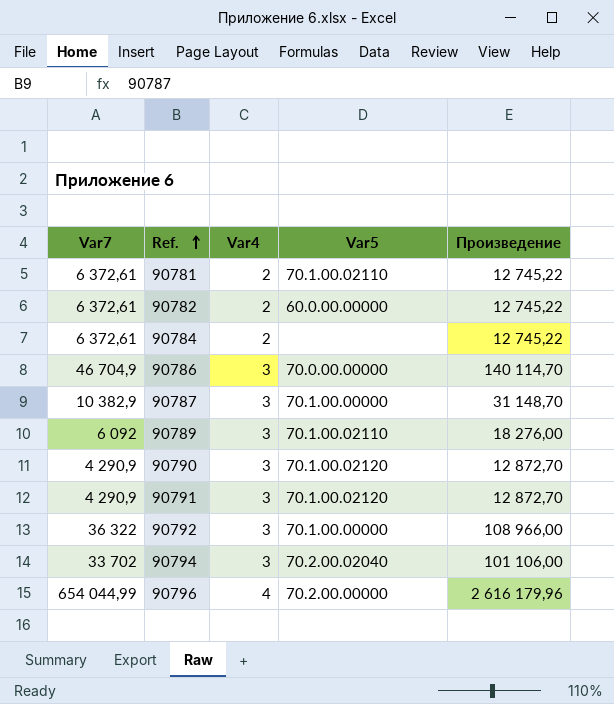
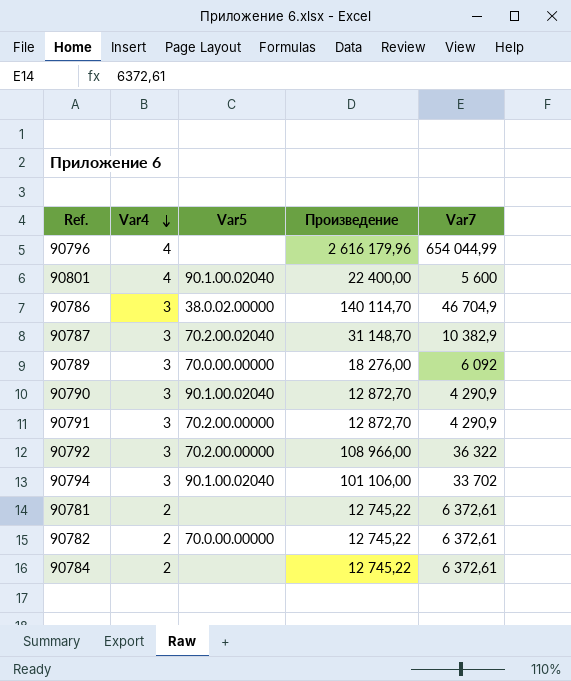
row order: Ref. ascending -> Var4 descending
column Var7 | position: 1 -> 5
90796 | Var5: 70.2.00.00000 -> none
row 90801: none -> 4 | 90.1.00.02040 | 22 400,00 | 5 600
90786 | Var5: 70.0.00.00000 -> 38.0.02.00000
90787 | Var5: 70.1.00.00000 -> 70.2.00.02040
90789 | Var5: 70.1.00.02110 -> 70.0.00.00000
90790 | Var5: 70.1.00.02120 -> 90.1.00.02040
90791 | Var5: 70.1.00.02120 -> 70.2.00.00000
90792 | Var5: 70.1.00.00000 -> 70.2.00.00000
90794 | Var5: 70.2.00.02040 -> 90.1.00.02040
90781 | Var5: 70.1.00.02110 -> none
90782 | Var5: 60.0.00.00000 -> 70.0.00.00000

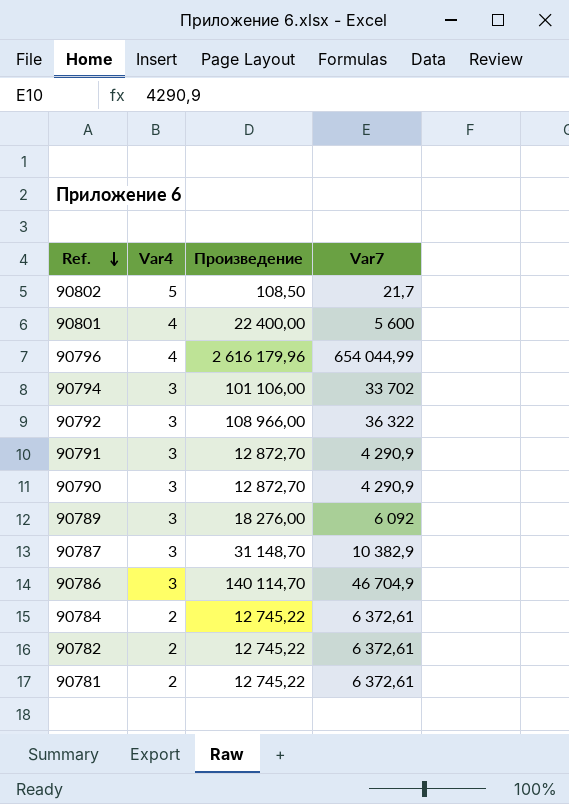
row order: Var4 descending -> Ref. descending
column Var5 | position: 3 -> none
row 90802: none -> 5 | 108,50 | 21,7

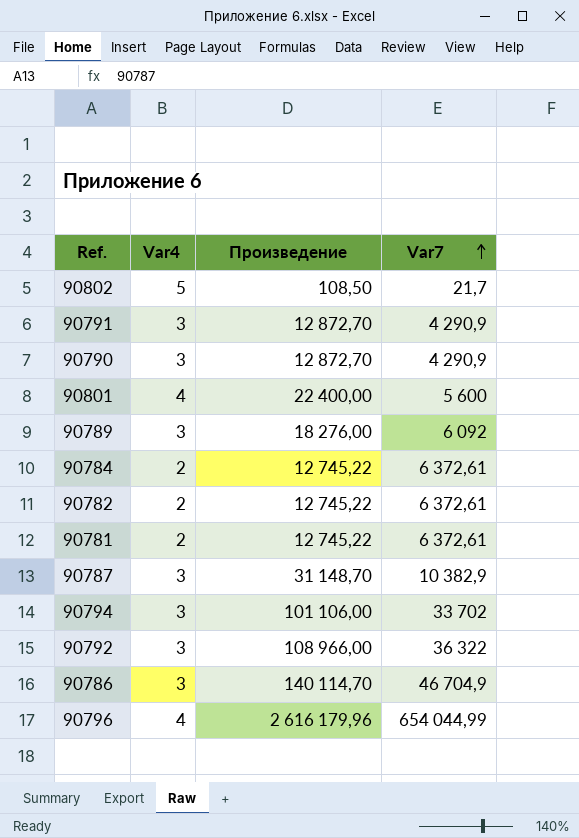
row order: Ref. descending -> Var7 ascending

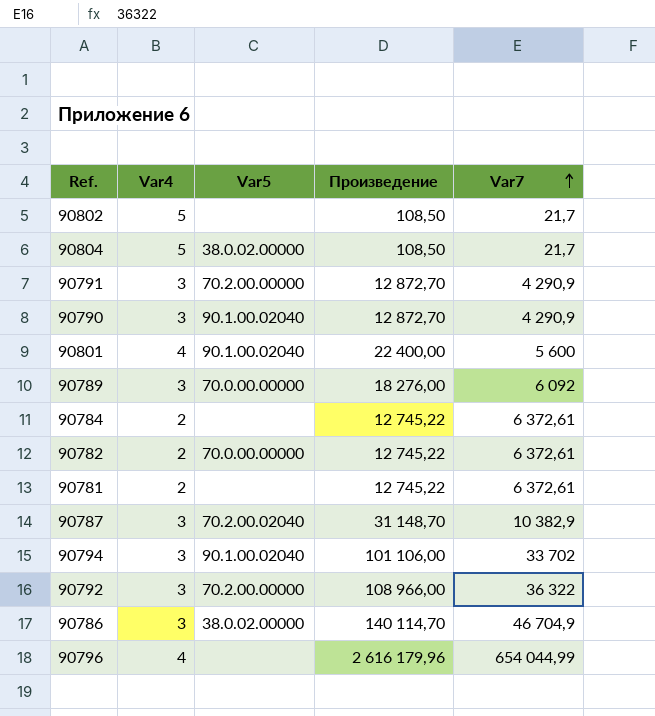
column Var5 | position: none -> 3
row 90804: none -> 5 | 38.0.02.00000 | 108,50 | 21,7

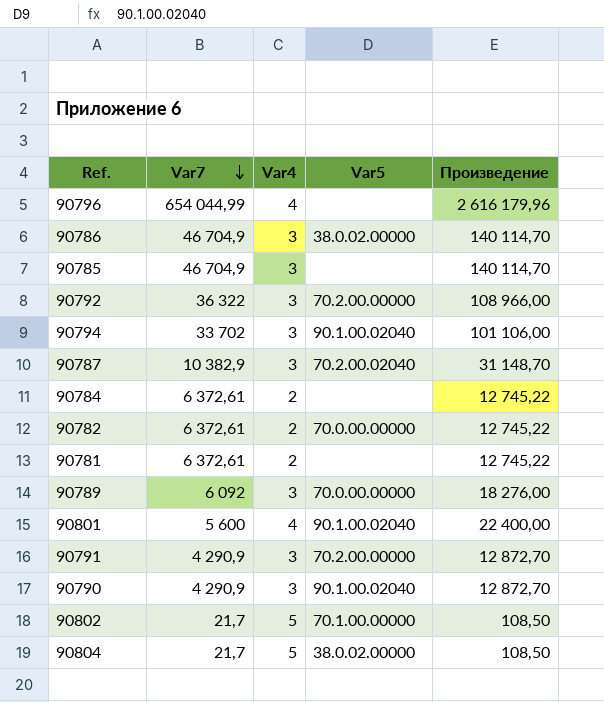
row order: Var7 ascending -> Var7 descending
column Var7 | position: 5 -> 2
row 90785: none -> 46 704,9 | 3 | none | 140 114,70
90802 | Var5: none -> 70.1.00.00000

